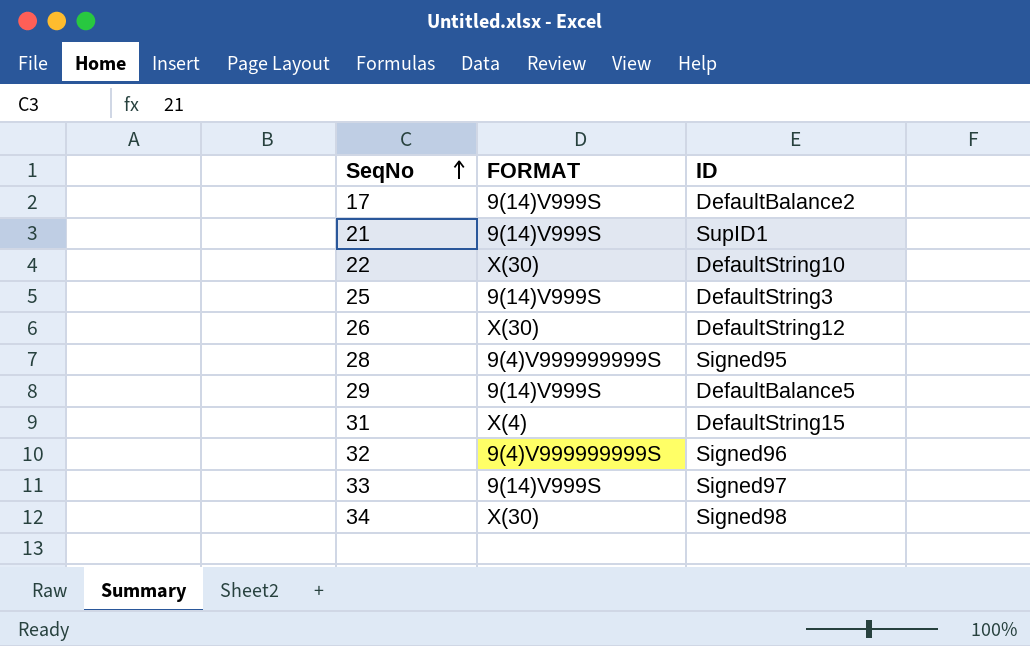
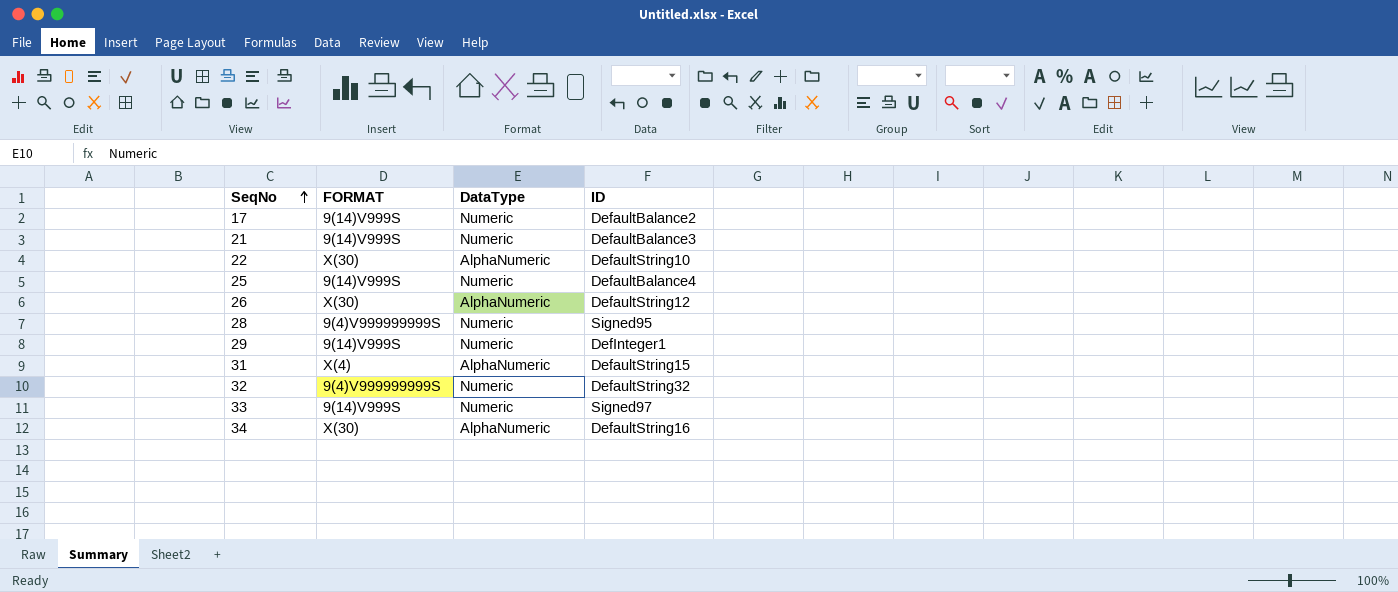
column DataType | position: none -> 3
21 | ID: SupID1 -> DefaultBalance3
25 | ID: DefaultString3 -> DefaultBalance4
29 | ID: DefaultBalance5 -> DefInteger1
32 | ID: Signed96 -> DefaultString32
34 | ID: Signed98 -> DefaultString16

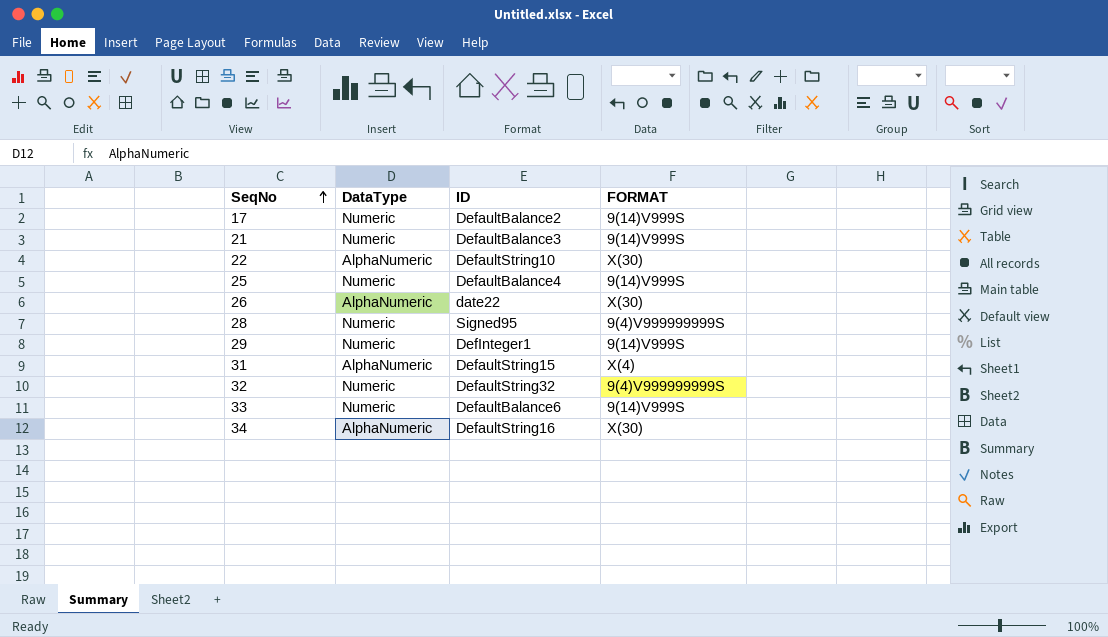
column FORMAT | position: 2 -> 4
26 | ID: DefaultString12 -> date22
33 | ID: Signed97 -> DefaultBalance6

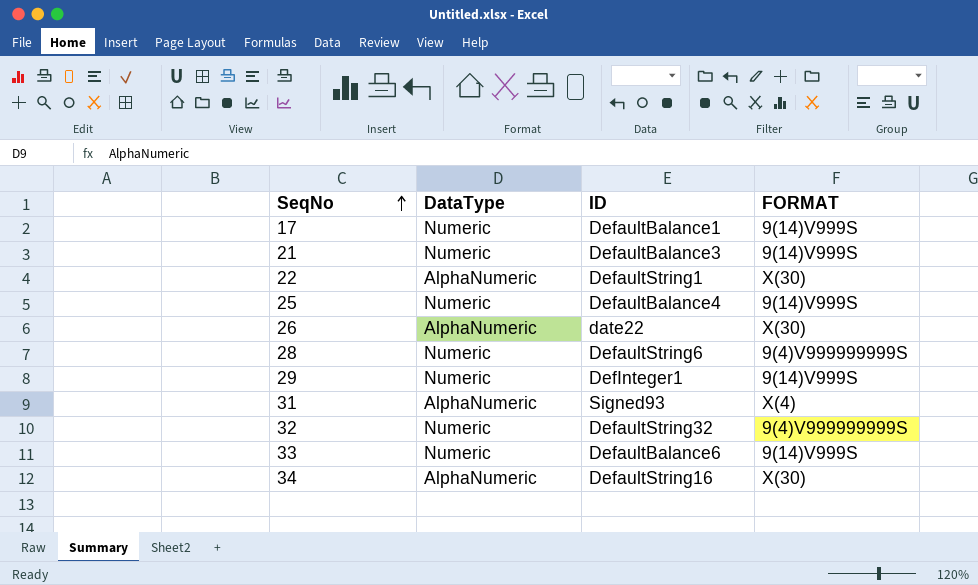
17 | ID: DefaultBalance2 -> DefaultBalance1
22 | ID: DefaultString10 -> DefaultString1
28 | ID: Signed95 -> DefaultString6
31 | ID: DefaultString15 -> Signed93

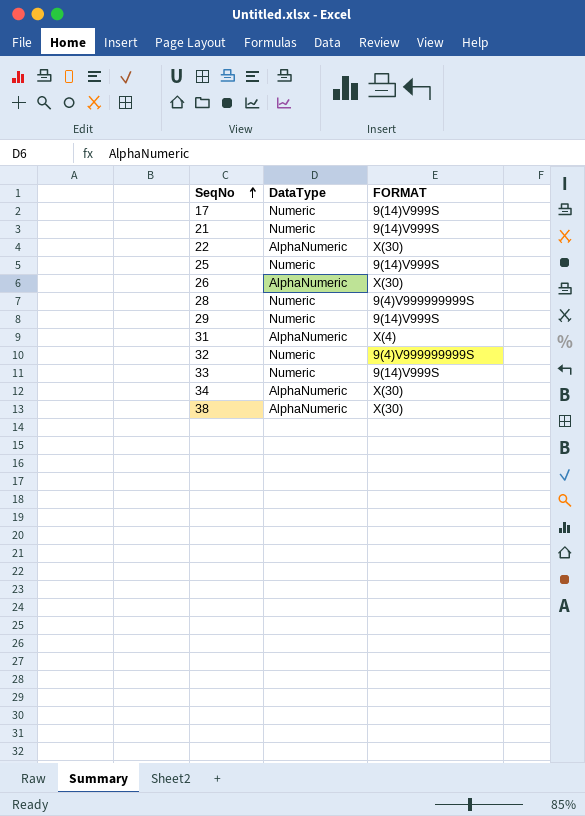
column ID | position: 3 -> none
row 38: none -> AlphaNumeric | X(30)

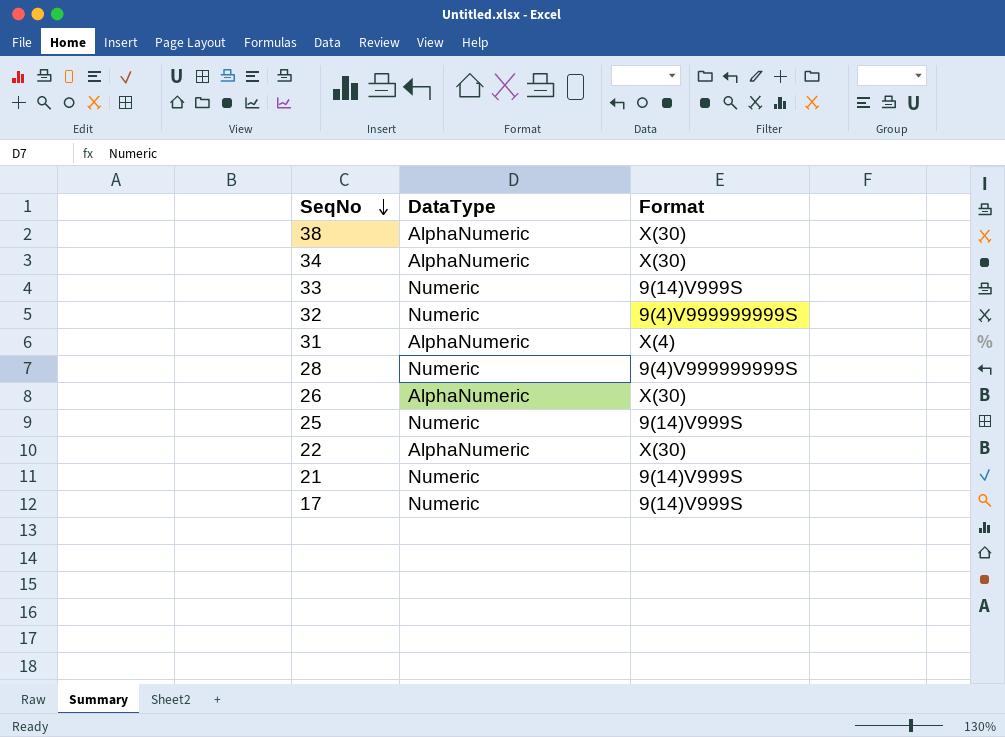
row order: SeqNo ascending -> SeqNo descending
column name: FORMAT -> Format
row 29: Numeric | 9(14)V999S -> none

